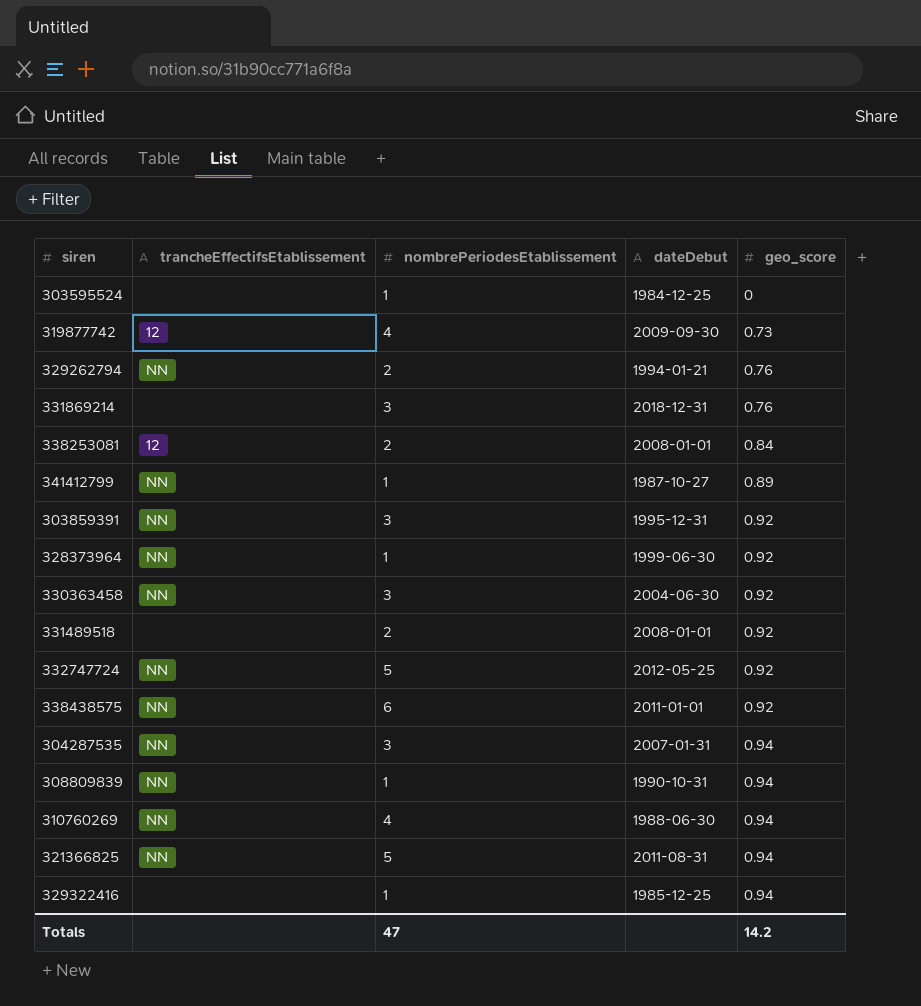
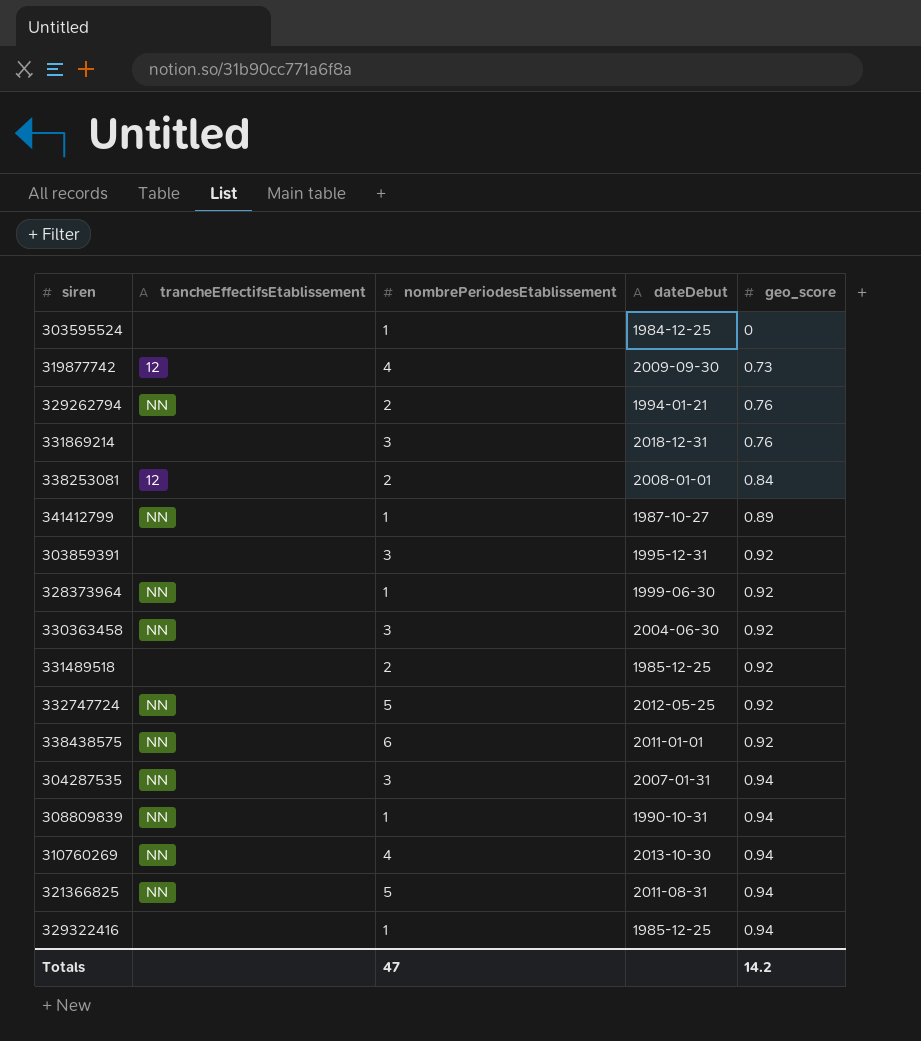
303859391 | trancheEffectifsEtablissement: NN -> none
331489518 | dateDebut: 2008-01-01 -> 1985-12-25
310760269 | dateDebut: 1988-06-30 -> 2013-10-30

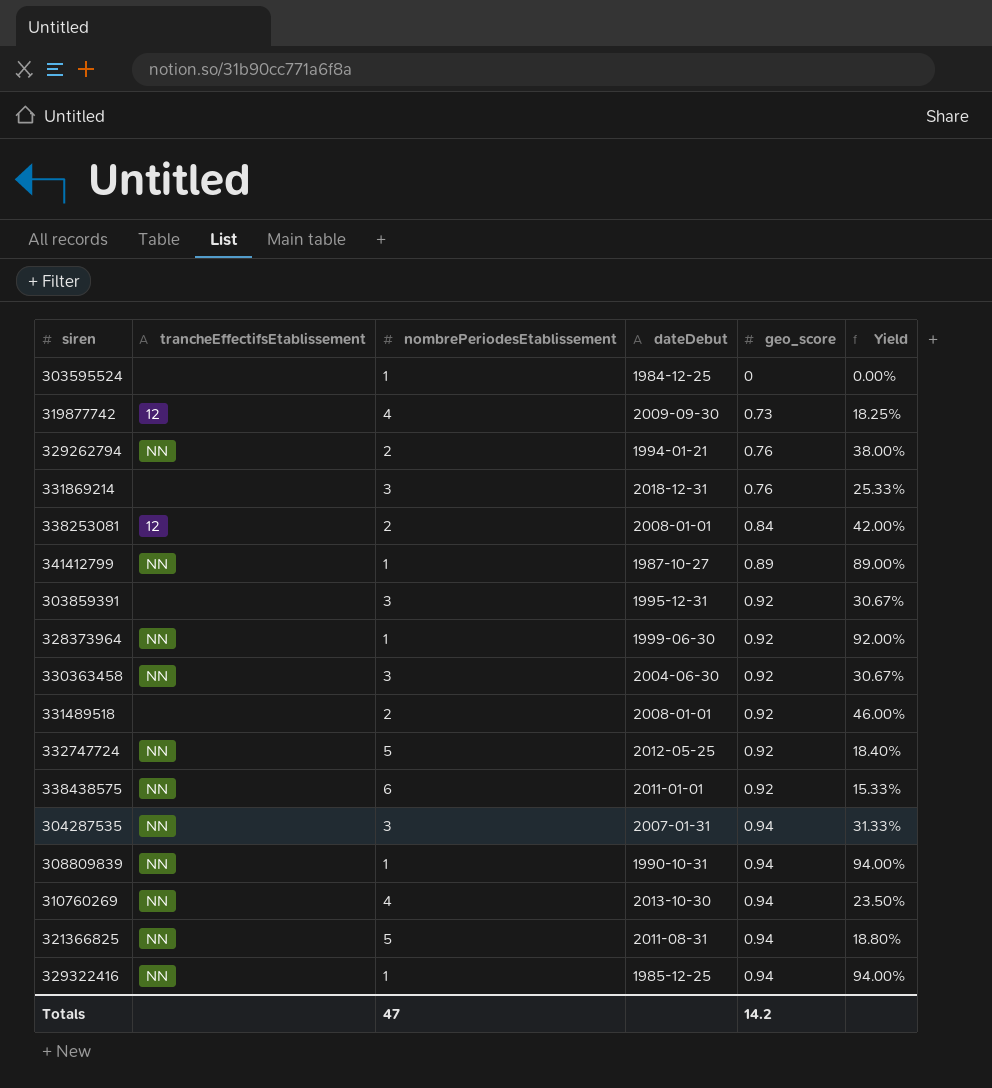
column Yield | formula: none -> [geo_score] / [nombrePeriodesEtablissement]
331489518 | dateDebut: 1985-12-25 -> 2008-01-01
329322416 | trancheEffectifsEtablissement: none -> NN

